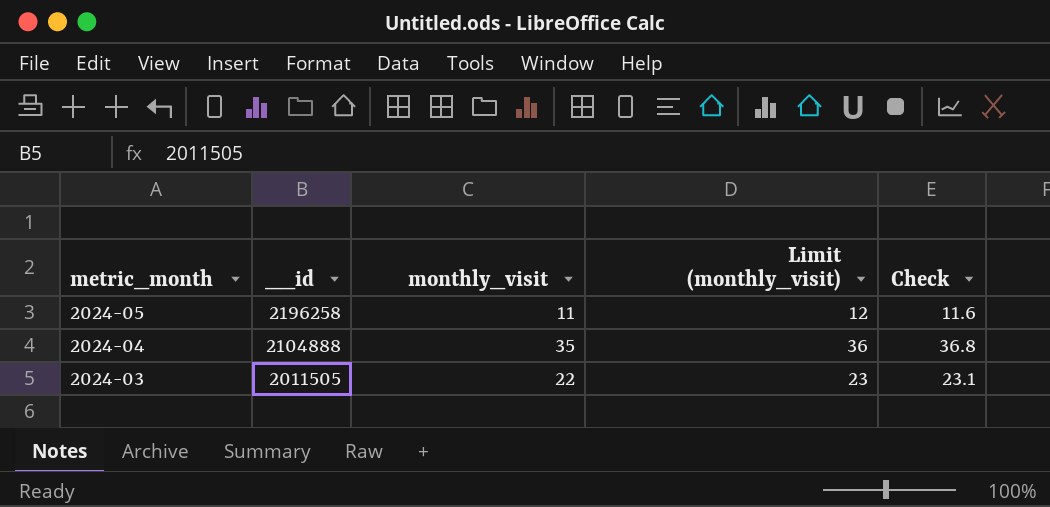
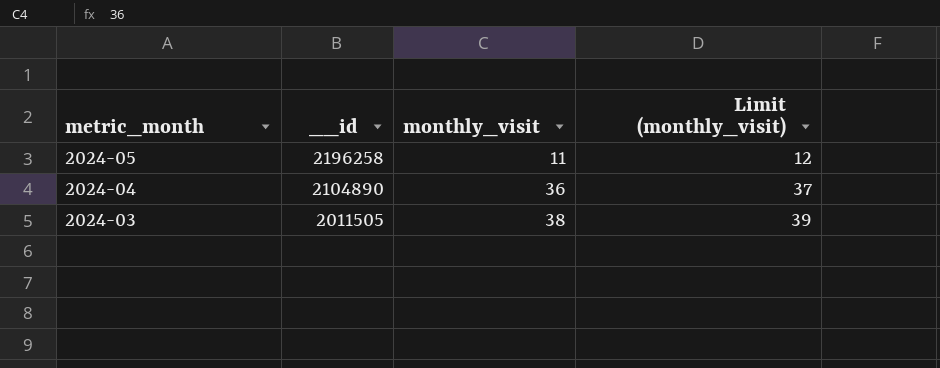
column Check | formula: [monthly_visit] * 1.05 -> none
2024-04 | __id: 2104888 -> 2104890
2024-04 | monthly_visit: 35 -> 36
2024-04 | Limit (monthly_visit): 36 -> 37
2024-03 | monthly_visit: 22 -> 38
2024-03 | Limit (monthly_visit): 23 -> 39

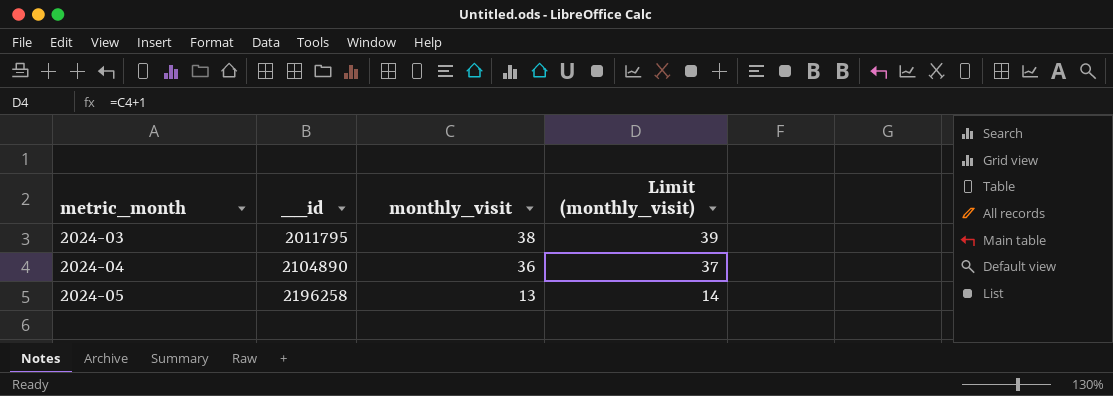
row order: metric_month descending -> metric_month ascending
2024-03 | __id: 2011505 -> 2011795
2024-05 | monthly_visit: 11 -> 13
2024-05 | Limit (monthly_visit): 12 -> 14

